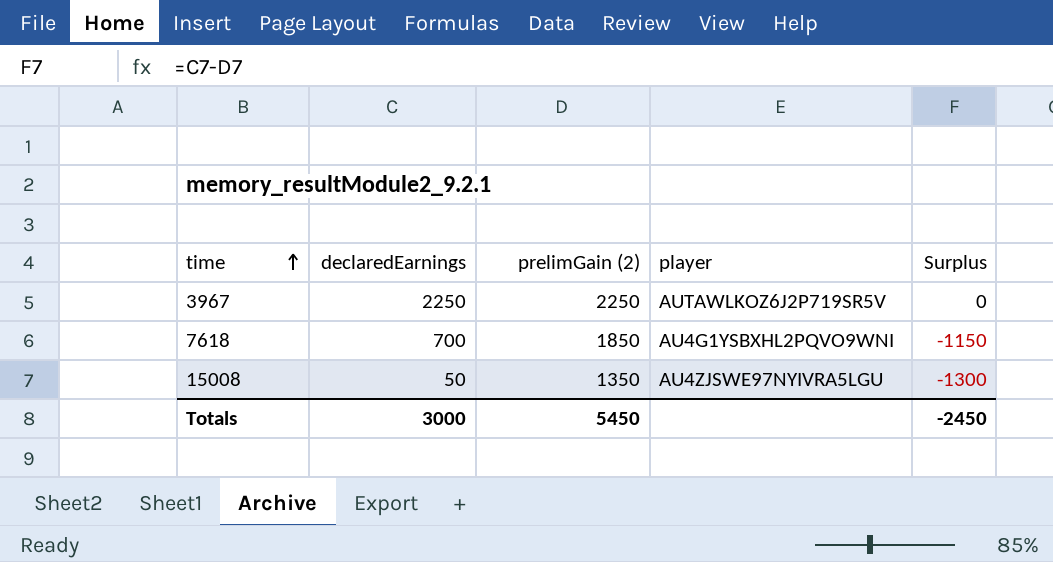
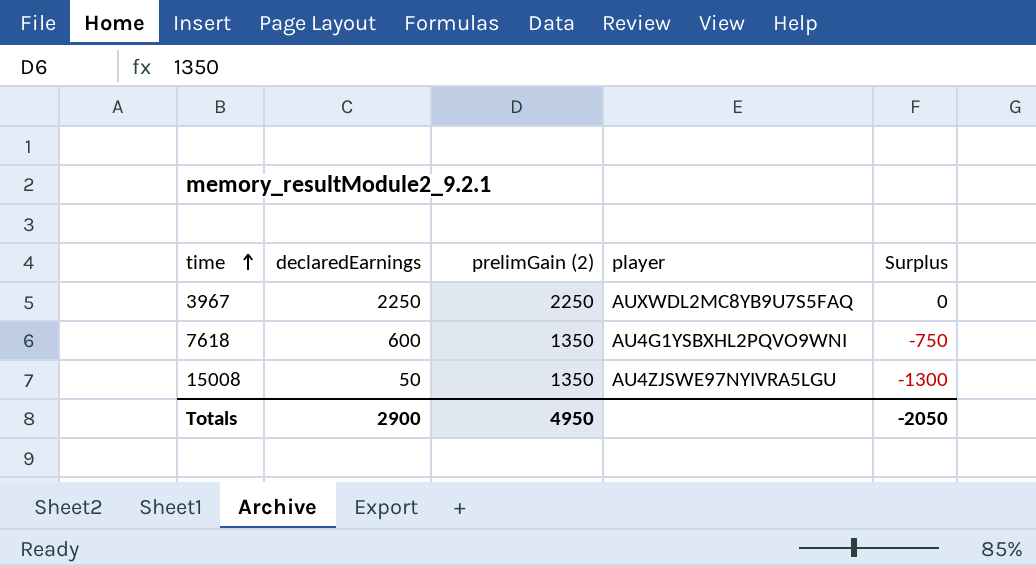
3967 | player: AUTAWLKOZ6J2P719SR5V -> AUXWDL2MC8YB9U7S5FAQ
7618 | declaredEarnings: 700 -> 600
7618 | prelimGain (2): 1850 -> 1350
7618 | Surplus: -1150 -> -750
Totals | declaredEarnings: 3000 -> 2900
Totals | prelimGain (2): 5450 -> 4950
Totals | Surplus: -2450 -> -2050

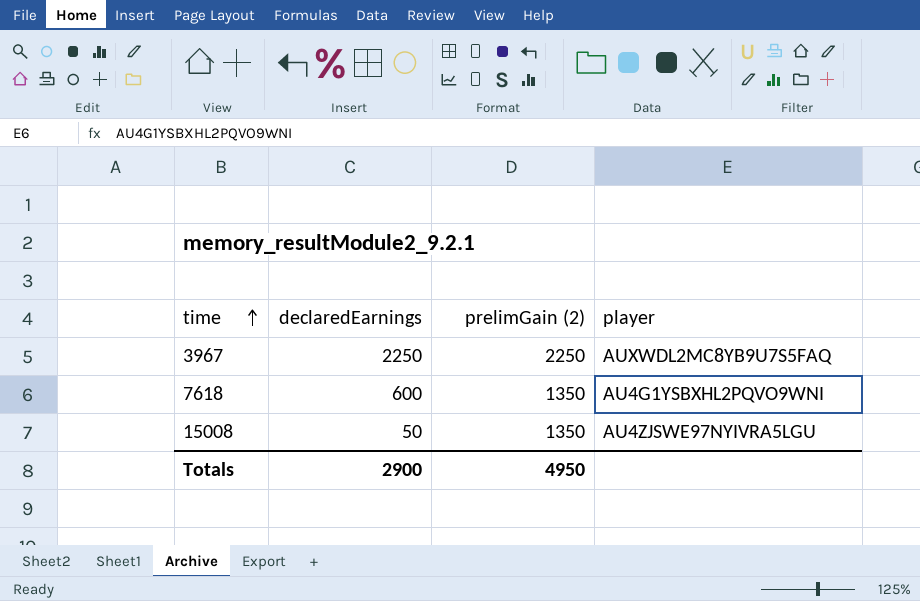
column Surplus | formula: [declaredEarnings] - [prelimGain (2)] -> none

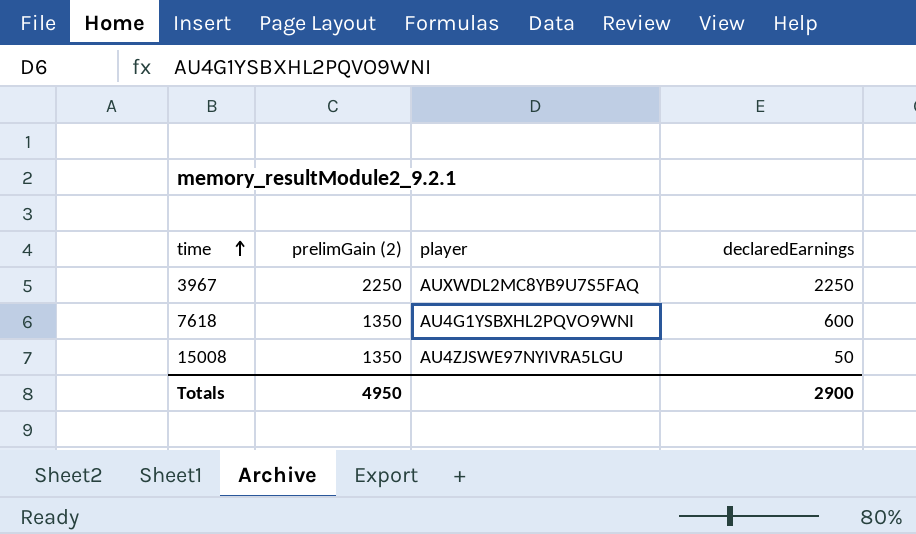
column declaredEarnings | position: 2 -> 4

